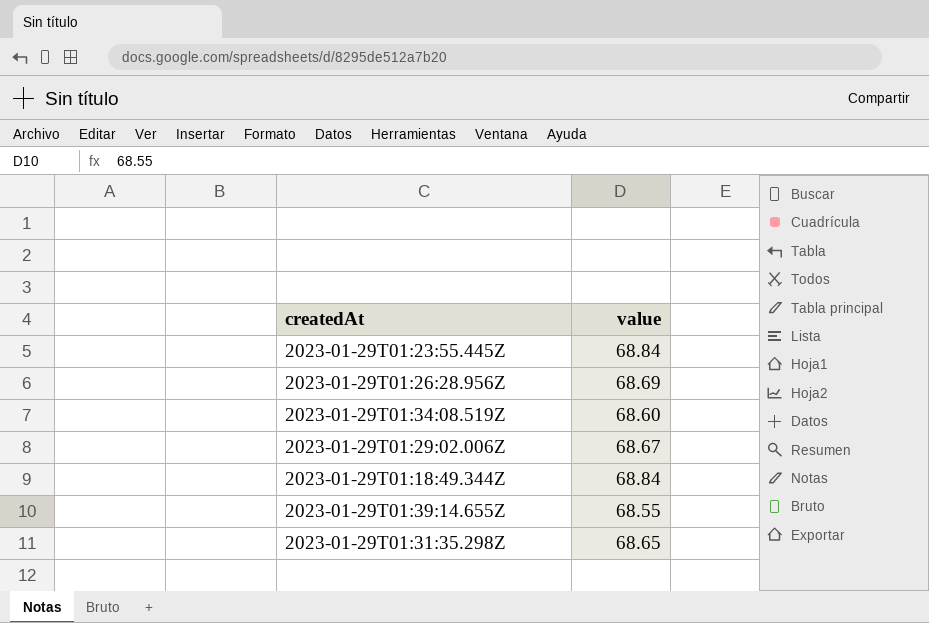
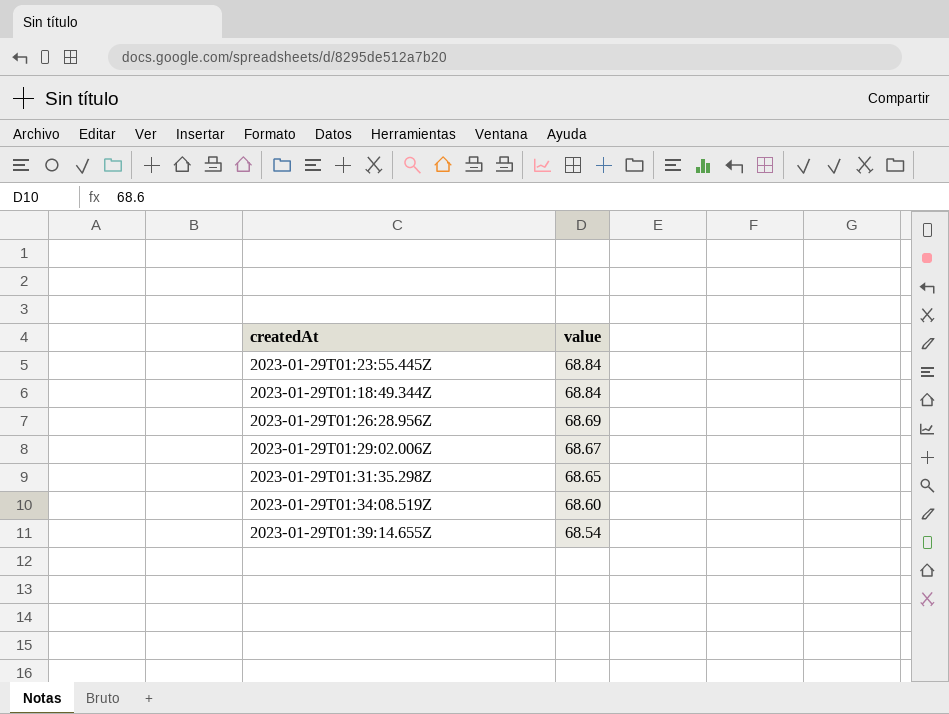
row order: none -> value descending
2023-01-29T01:39:14.655Z | value: 68.55 -> 68.54

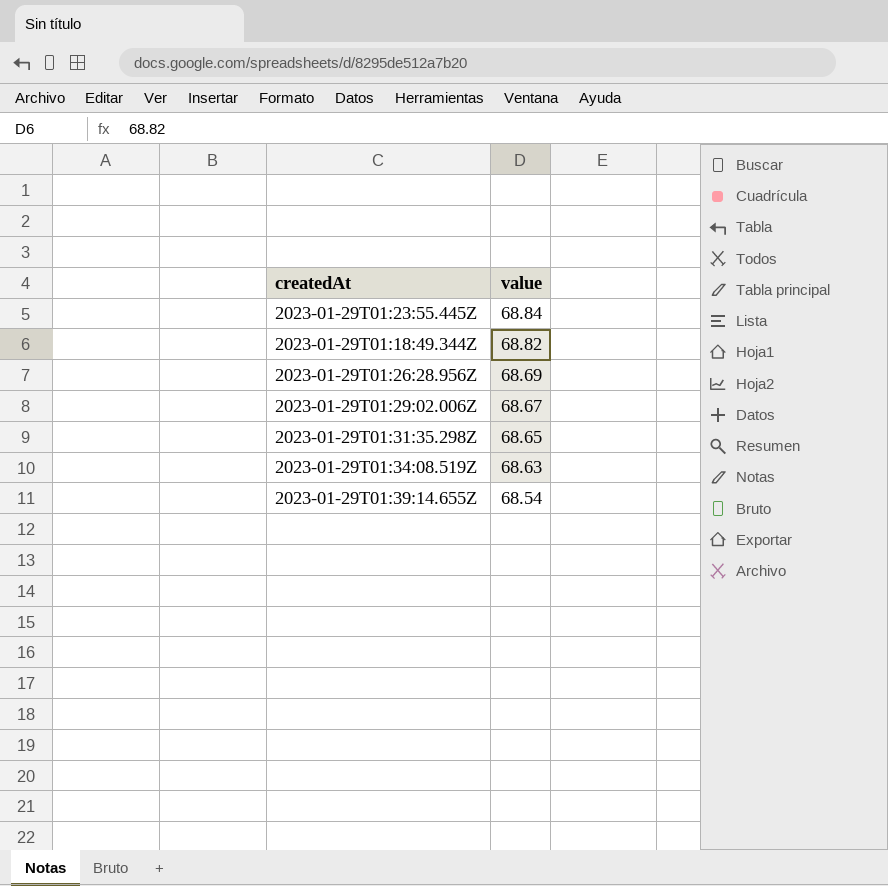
2023-01-29T01:18:49.344Z | value: 68.84 -> 68.82
2023-01-29T01:34:08.519Z | value: 68.60 -> 68.63

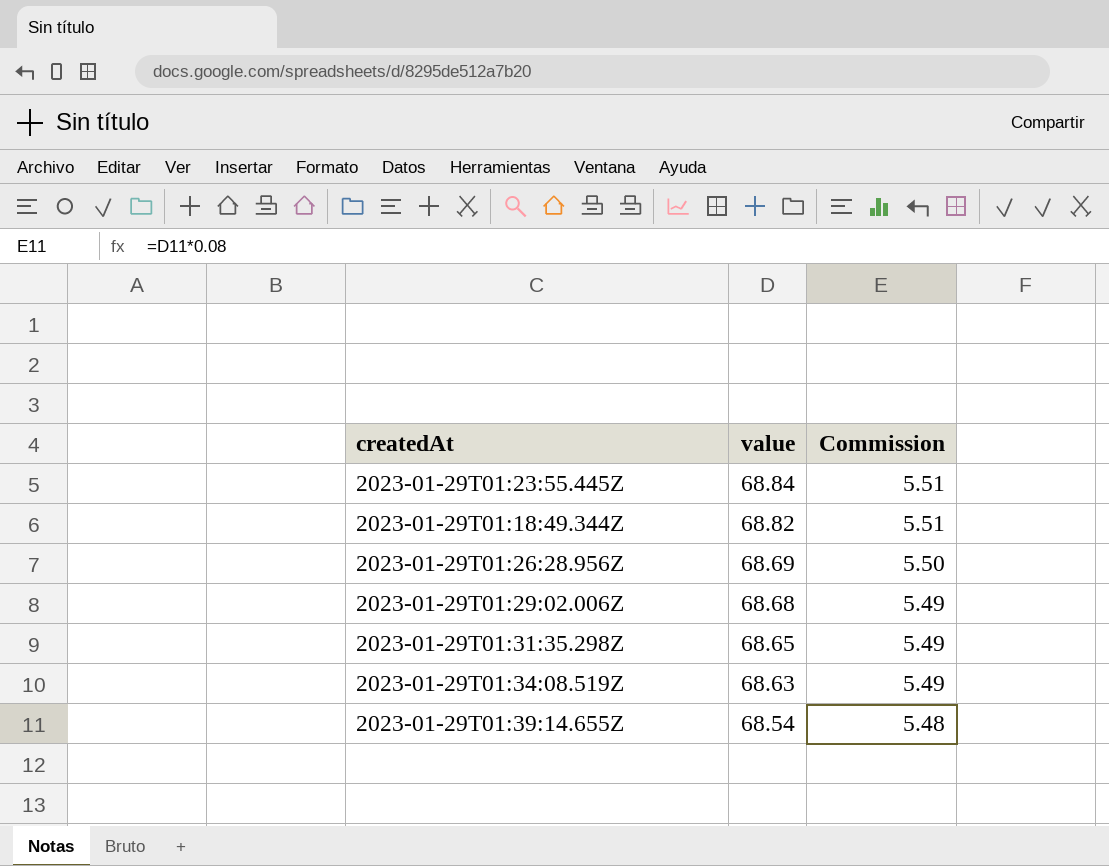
column Commission | formula: none -> [value] * 0.08
2023-01-29T01:29:02.006Z | value: 68.67 -> 68.68

